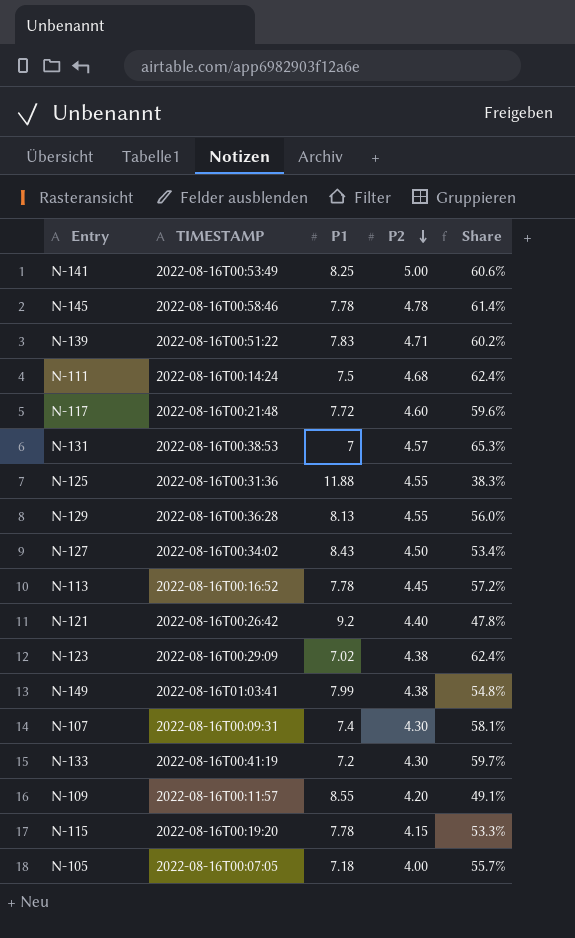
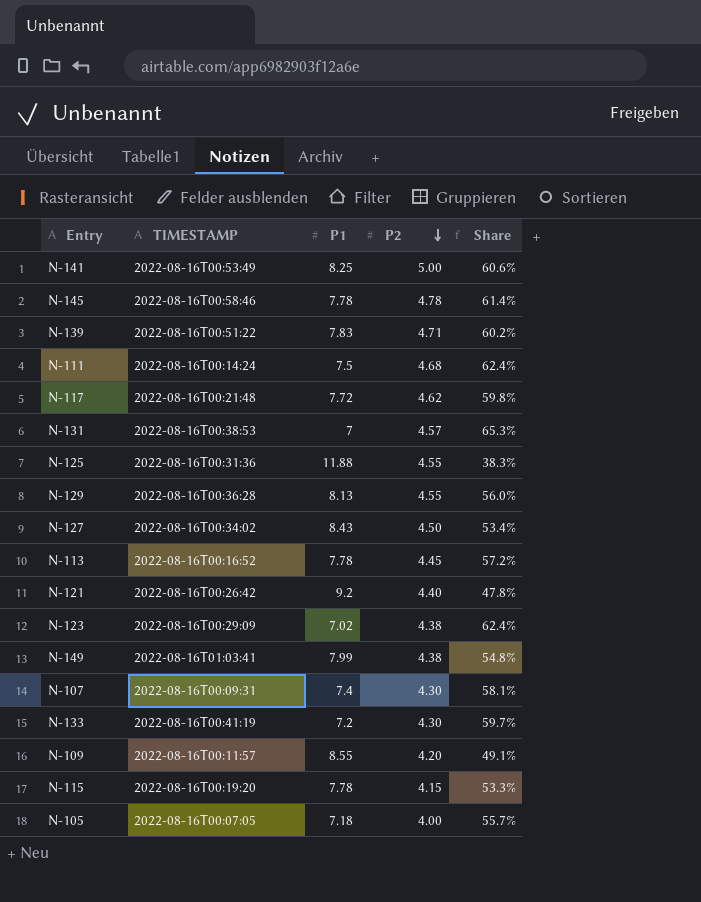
N-117 | P2: 4.60 -> 4.62
N-117 | Share: 59.6% -> 59.8%

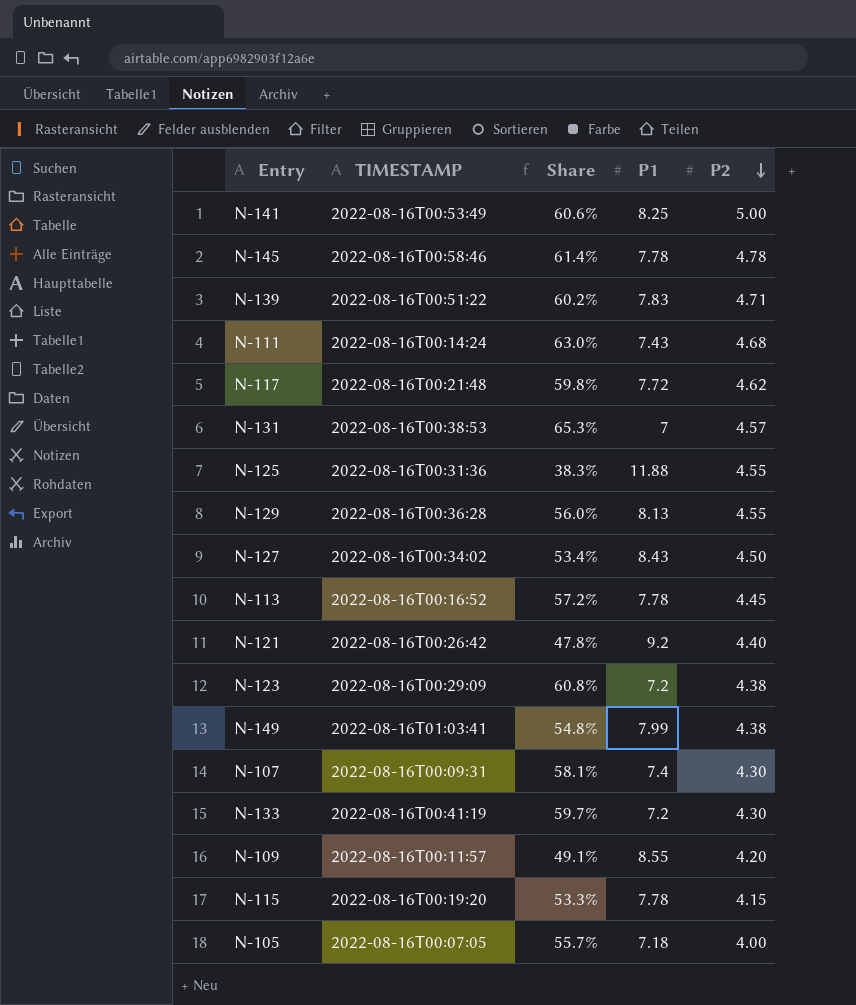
column Share | position: 5 -> 3
N-111 | Share: 62.4% -> 63.0%
N-111 | P1: 7.5 -> 7.43
N-123 | Share: 62.4% -> 60.8%
N-123 | P1: 7.02 -> 7.2

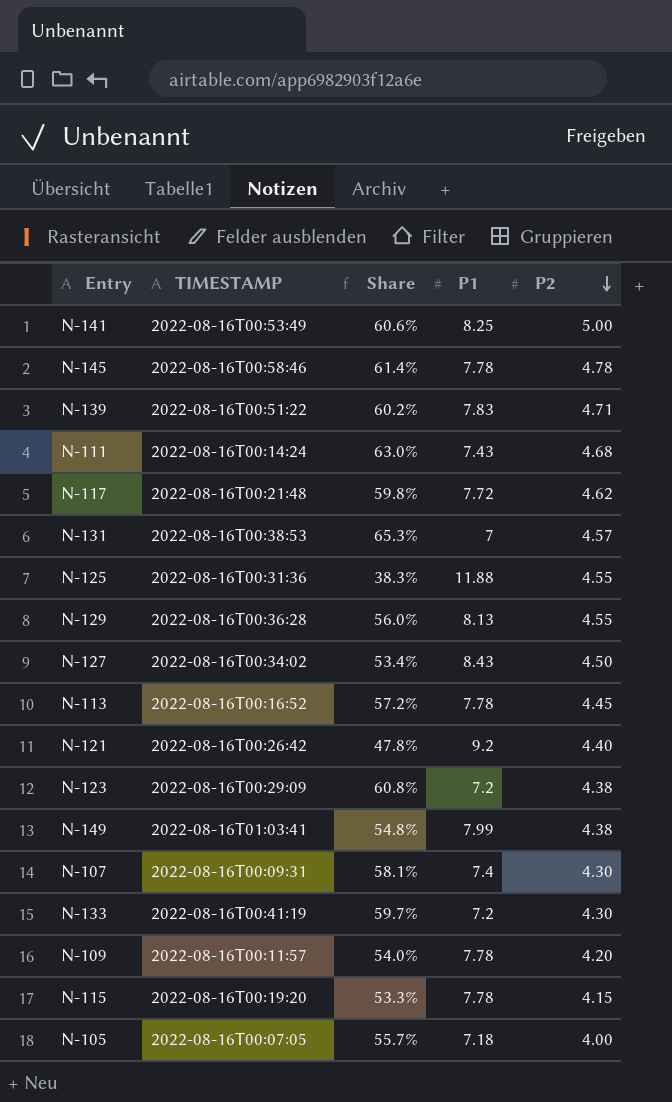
N-109 | Share: 49.1% -> 54.0%
N-109 | P1: 8.55 -> 7.78

